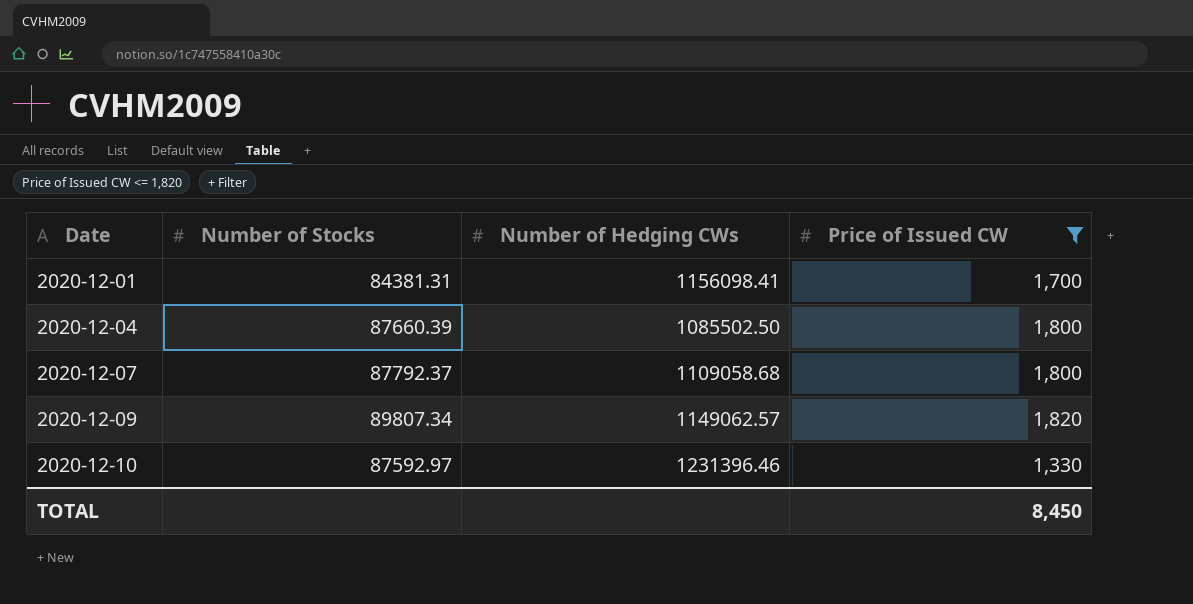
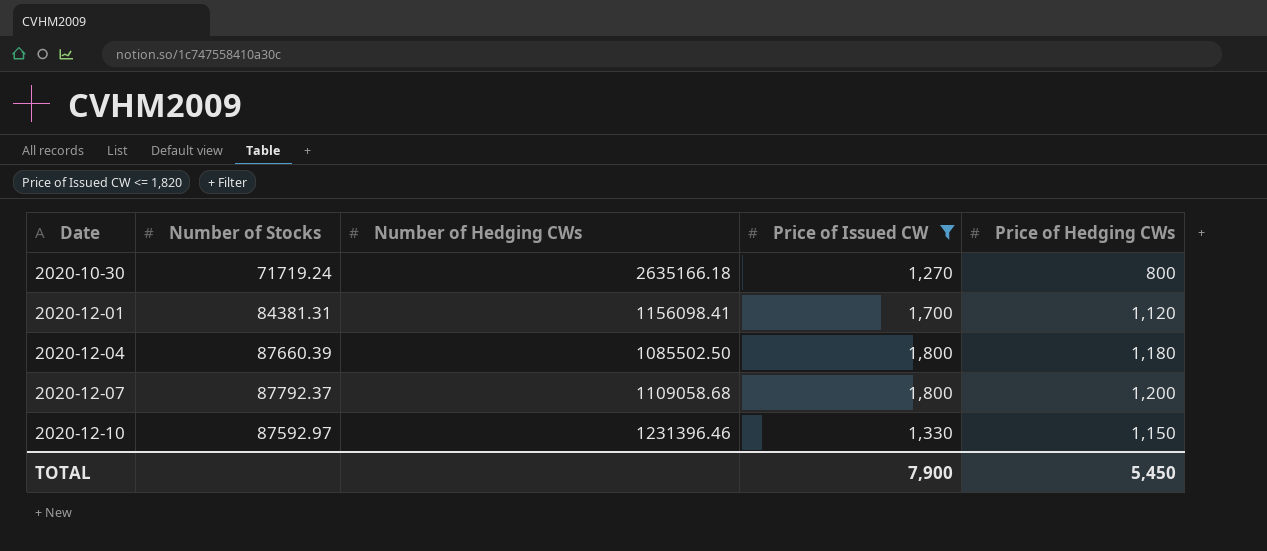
column Price of Hedging CWs | position: none -> 5
row 2020-12-09: 89807.34 | 1149062.57 | 1,820 -> none
row 2020-10-30: none -> 71719.24 | 2635166.18 | 1,270 | 800
TOTAL | Price of Issued CW: 8,450 -> 7,900

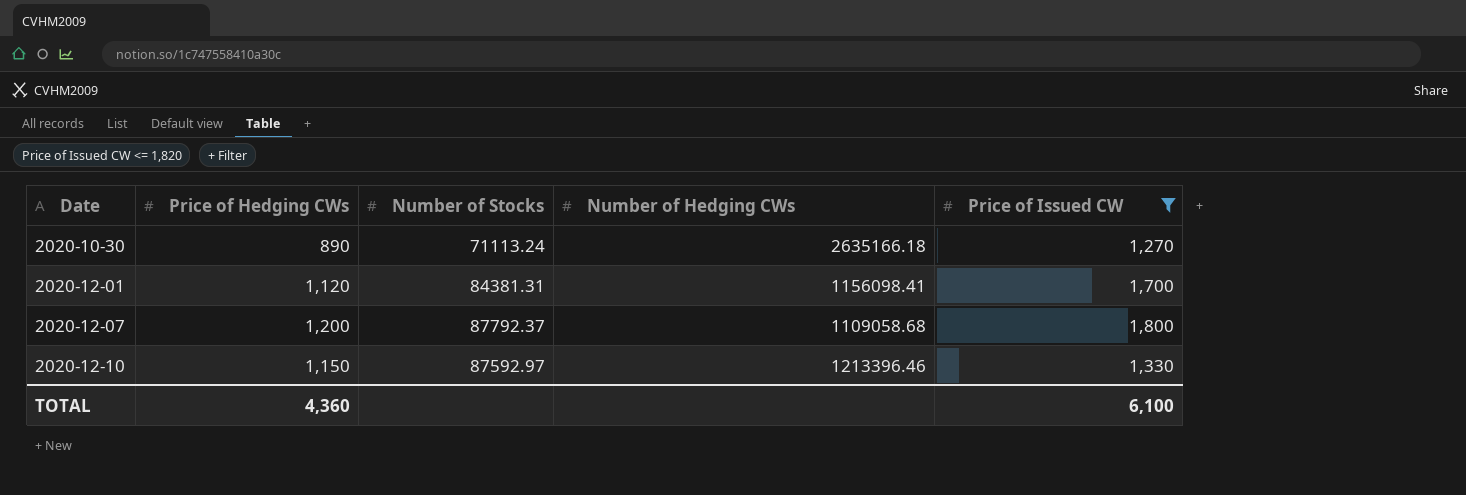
column Price of Hedging CWs | position: 5 -> 2
row 2020-12-04: 87660.39 | 1085502.50 | 1,800 | 1,180 -> none
2020-10-30 | Price of Hedging CWs: 800 -> 890
2020-10-30 | Number of Stocks: 71719.24 -> 71113.24
2020-12-10 | Number of Hedging CWs: 1231396.46 -> 1213396.46
TOTAL | Price of Hedging CWs: 5,450 -> 4,360
TOTAL | Price of Issued CW: 7,900 -> 6,100

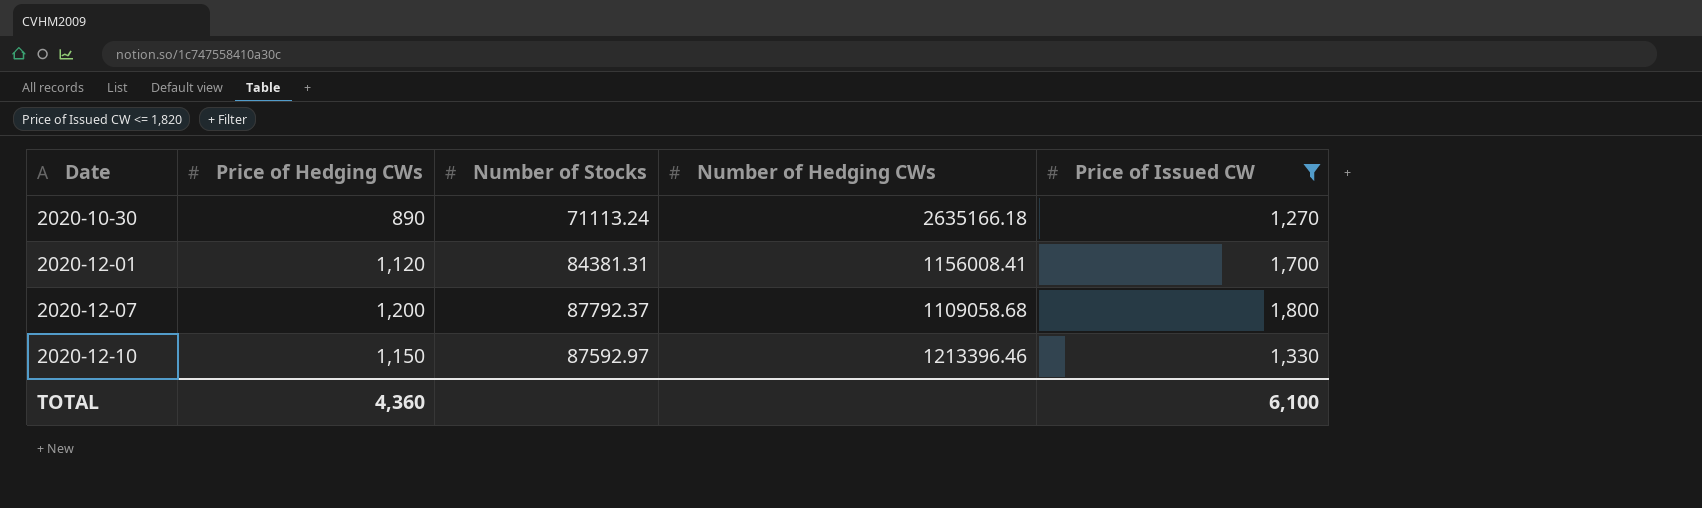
2020-12-01 | Number of Hedging CWs: 1156098.41 -> 1156008.41

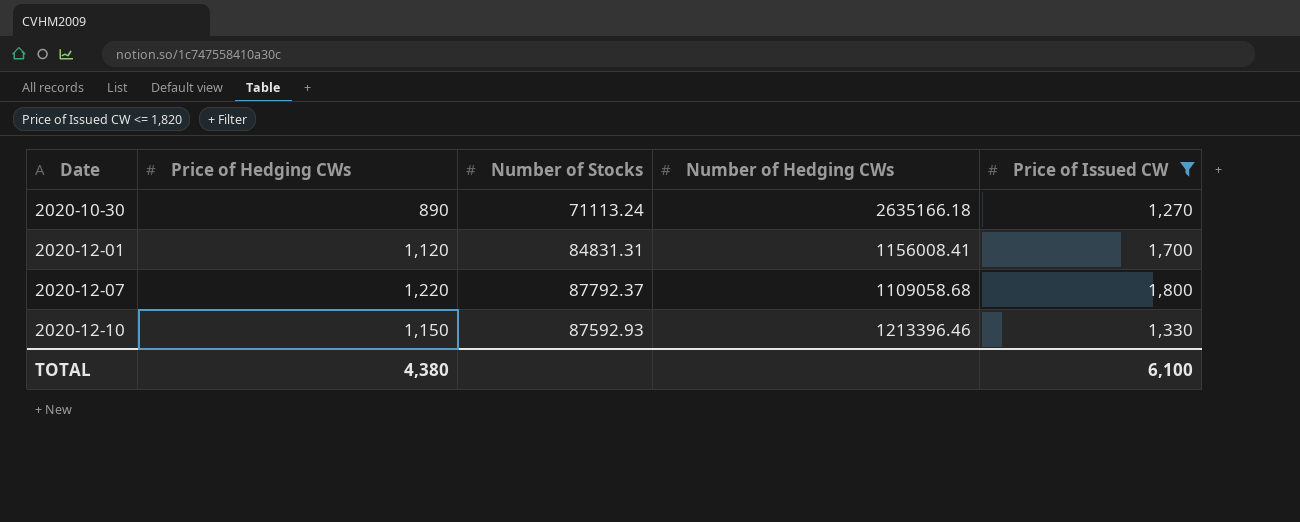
2020-12-01 | Number of Stocks: 84381.31 -> 84831.31
2020-12-07 | Price of Hedging CWs: 1,200 -> 1,220
2020-12-10 | Number of Stocks: 87592.97 -> 87592.93
TOTAL | Price of Hedging CWs: 4,360 -> 4,380

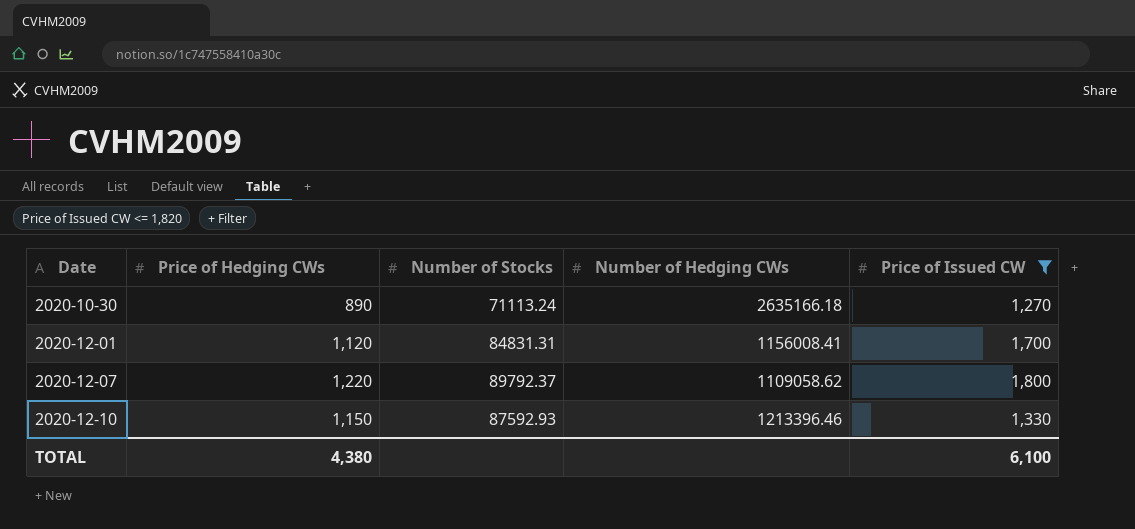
2020-12-07 | Number of Stocks: 87792.37 -> 89792.37
2020-12-07 | Number of Hedging CWs: 1109058.68 -> 1109058.62

